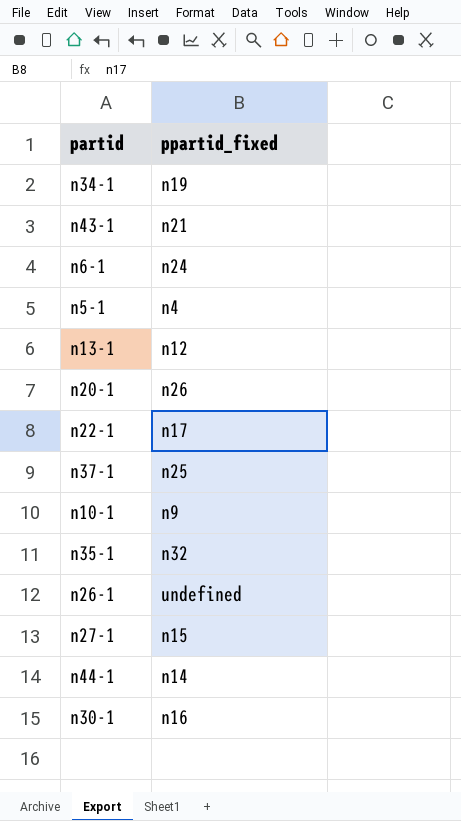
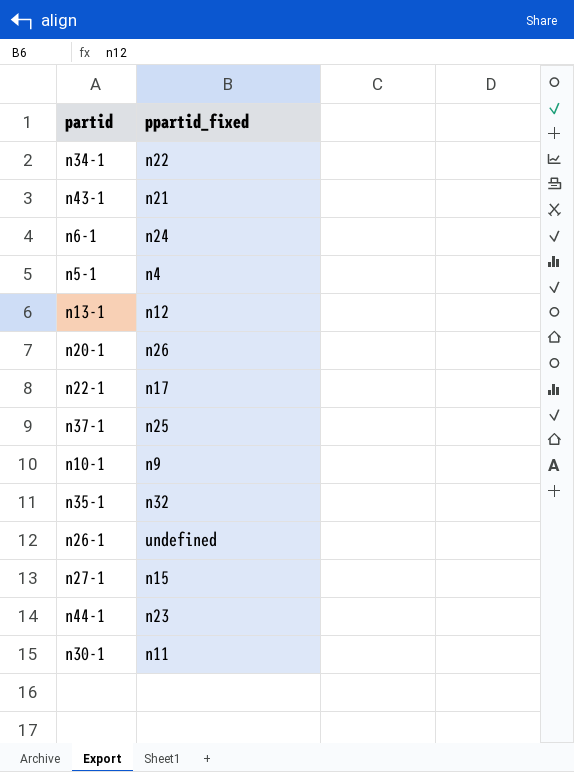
n34-1 | ppartid_fixed: n19 -> n22
n44-1 | ppartid_fixed: n14 -> n23
n30-1 | ppartid_fixed: n16 -> n11

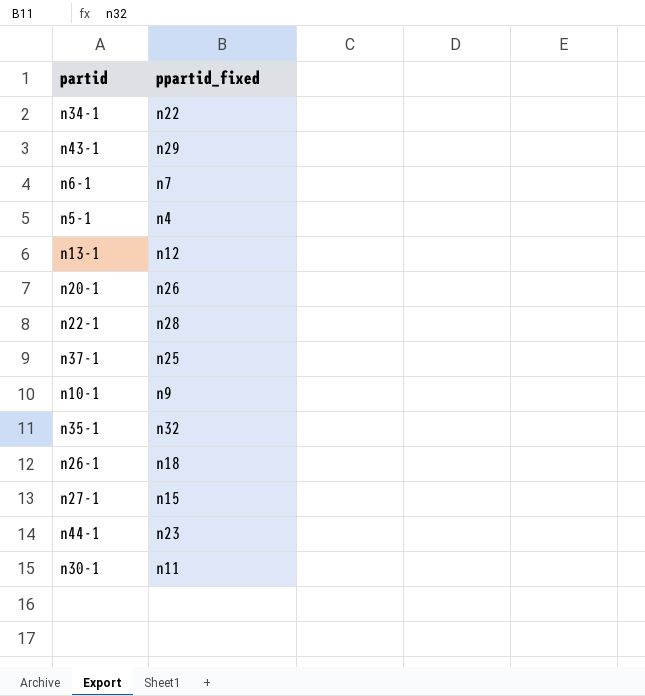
n43-1 | ppartid_fixed: n21 -> n29
n6-1 | ppartid_fixed: n24 -> n7
n22-1 | ppartid_fixed: n17 -> n28
n26-1 | ppartid_fixed: undefined -> n18

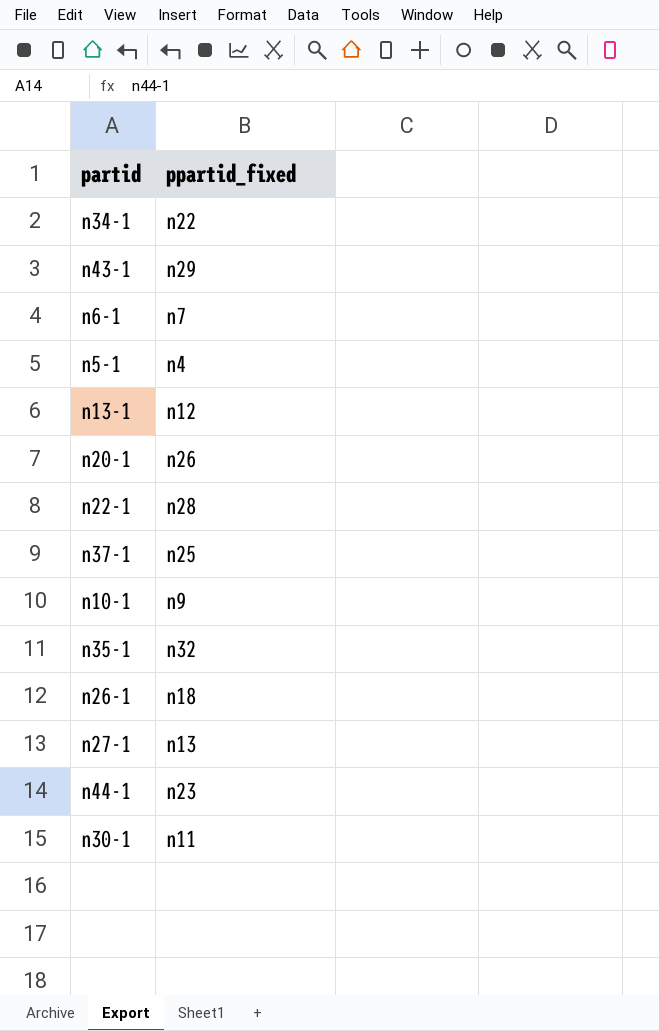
n27-1 | ppartid_fixed: n15 -> n13

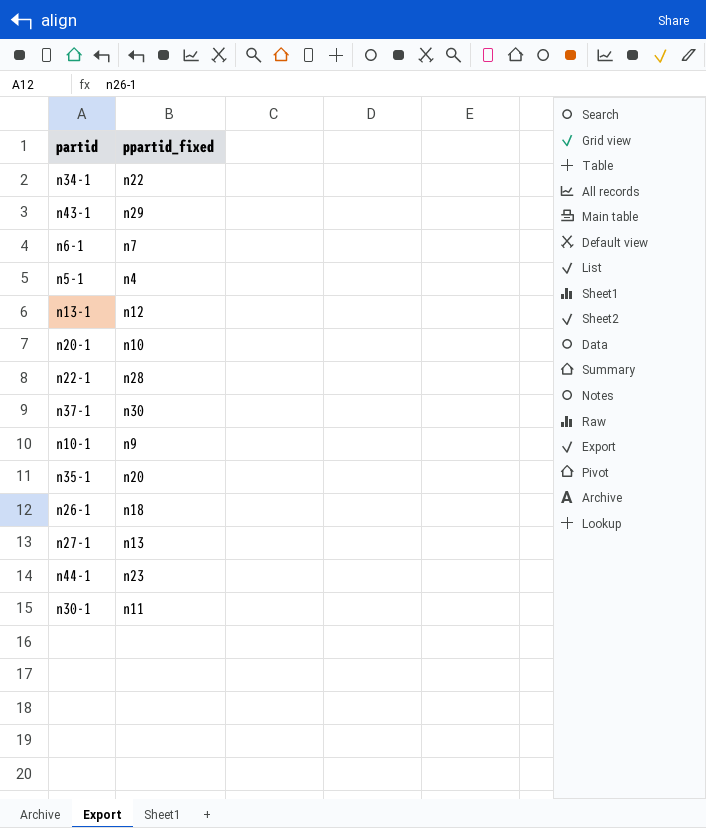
n20-1 | ppartid_fixed: n26 -> n10
n37-1 | ppartid_fixed: n25 -> n30
n35-1 | ppartid_fixed: n32 -> n20

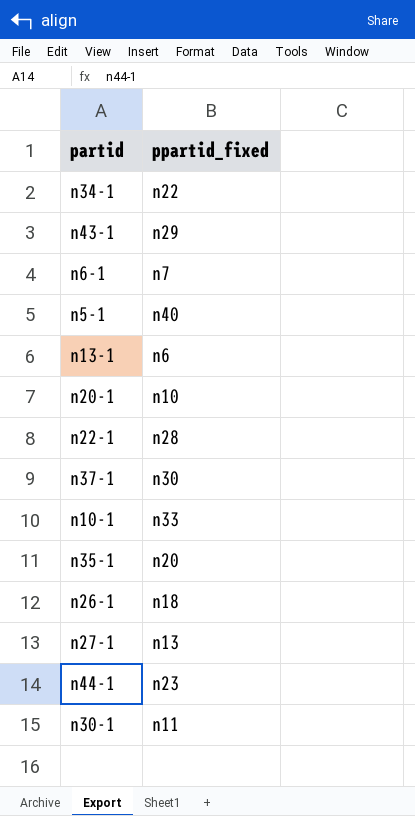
n5-1 | ppartid_fixed: n4 -> n40
n13-1 | ppartid_fixed: n12 -> n6
n10-1 | ppartid_fixed: n9 -> n33

